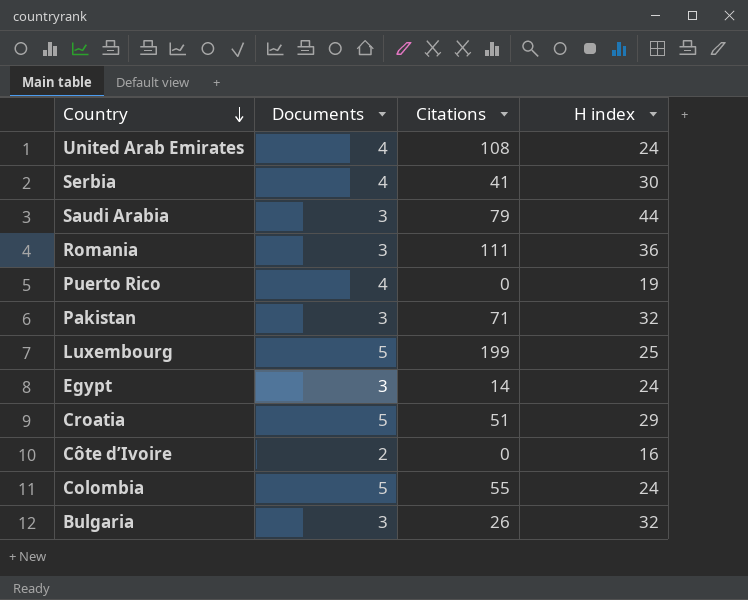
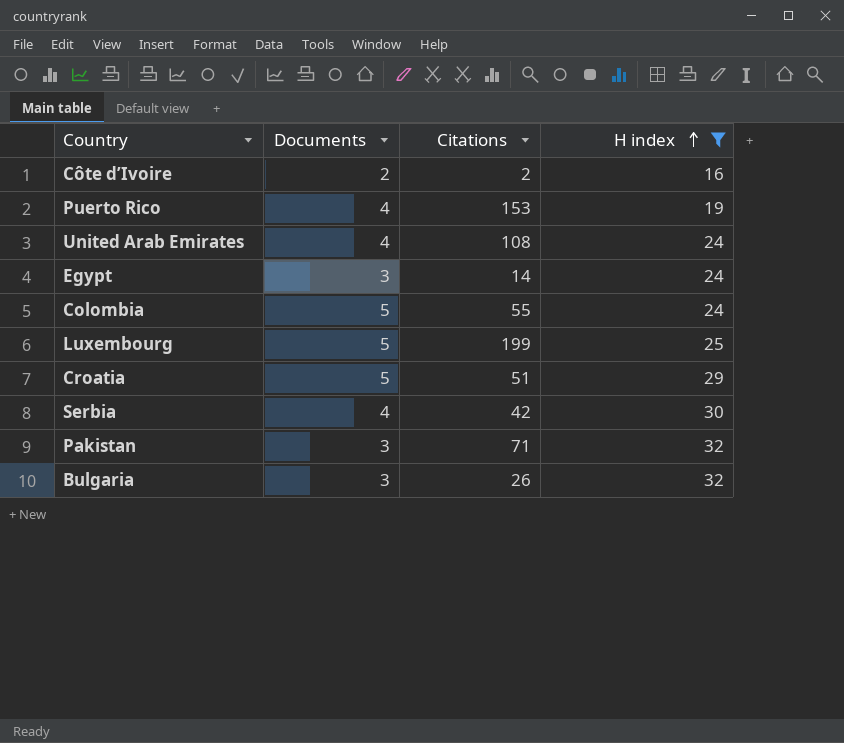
filter: none -> H index <= 32
row order: Country descending -> H index ascending
Côte d’Ivoire | Citations: 0 -> 2
Puerto Rico | Citations: 0 -> 153
Serbia | Citations: 41 -> 42

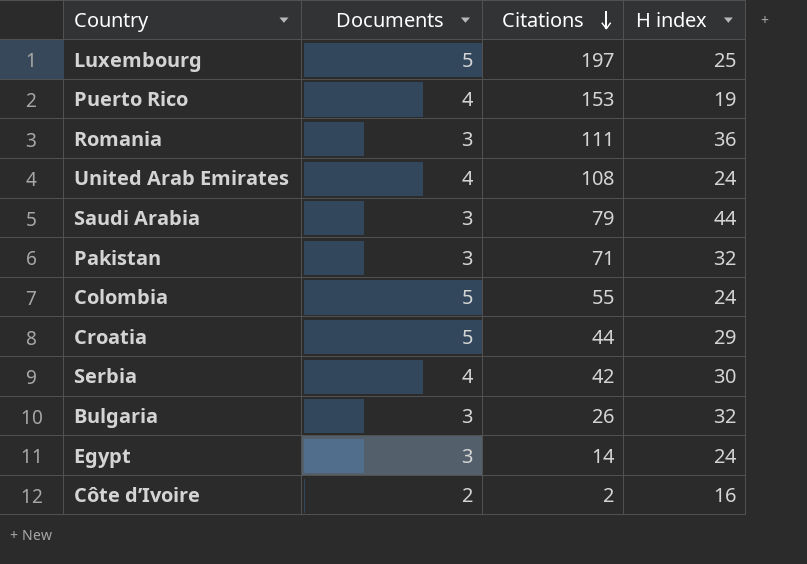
filter: H index <= 32 -> none
row order: H index ascending -> Citations descending
Luxembourg | Citations: 199 -> 197
Croatia | Citations: 51 -> 44

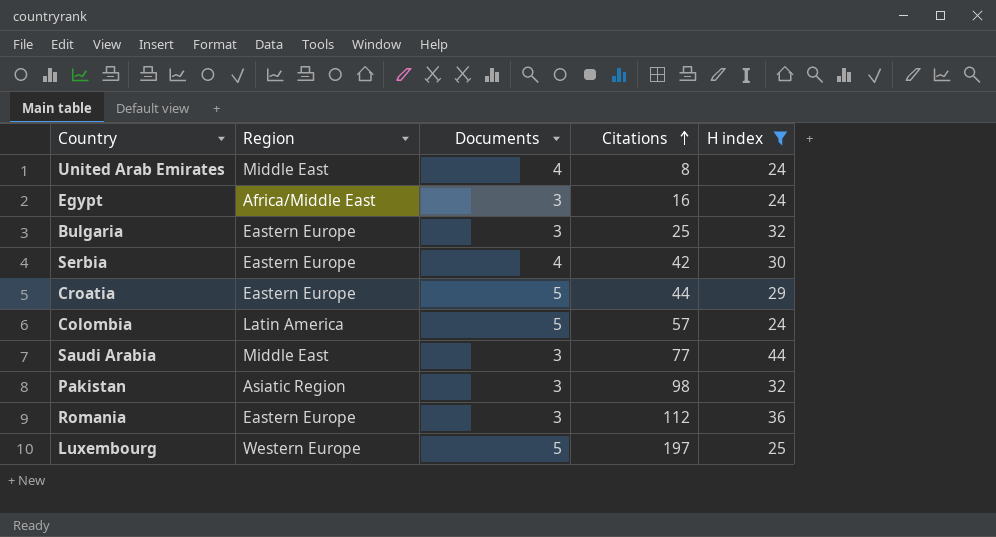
filter: none -> H index >= 24
row order: Citations descending -> Citations ascending
column Region | position: none -> 2
United Arab Emirates | Citations: 108 -> 8
Egypt | Citations: 14 -> 16
Bulgaria | Citations: 26 -> 25
Colombia | Citations: 55 -> 57
Saudi Arabia | Citations: 79 -> 77
Pakistan | Citations: 71 -> 98
Romania | Citations: 111 -> 112

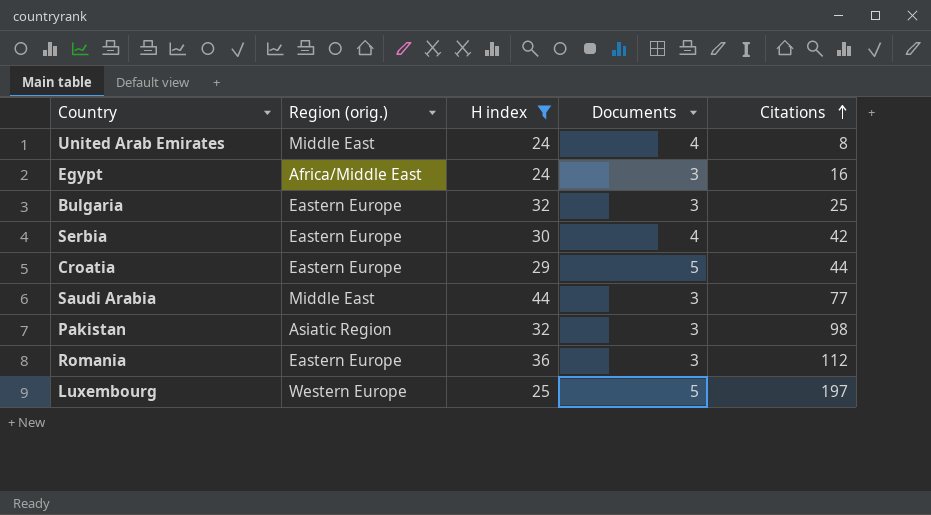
column name: Region -> Region (orig.)
column H index | position: 5 -> 3
row Colombia: Latin America | 5 | 57 | 24 -> none

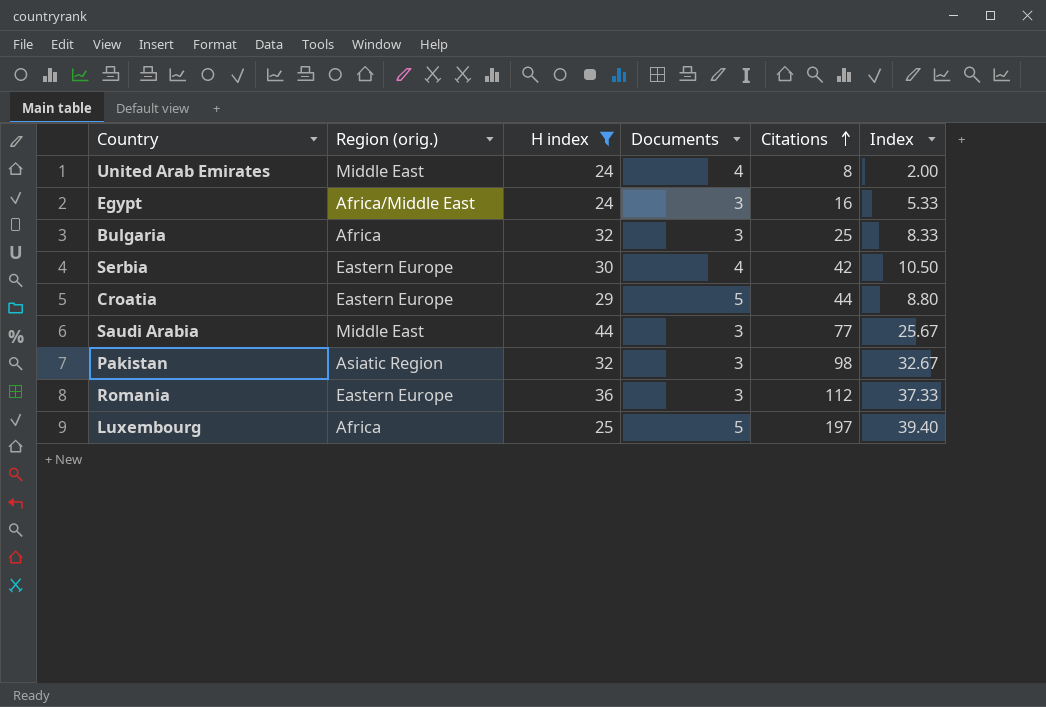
column Index | formula: none -> [Citations] / [Documents]
Bulgaria | Region (orig.): Eastern Europe -> Africa
Luxembourg | Region (orig.): Western Europe -> Africa

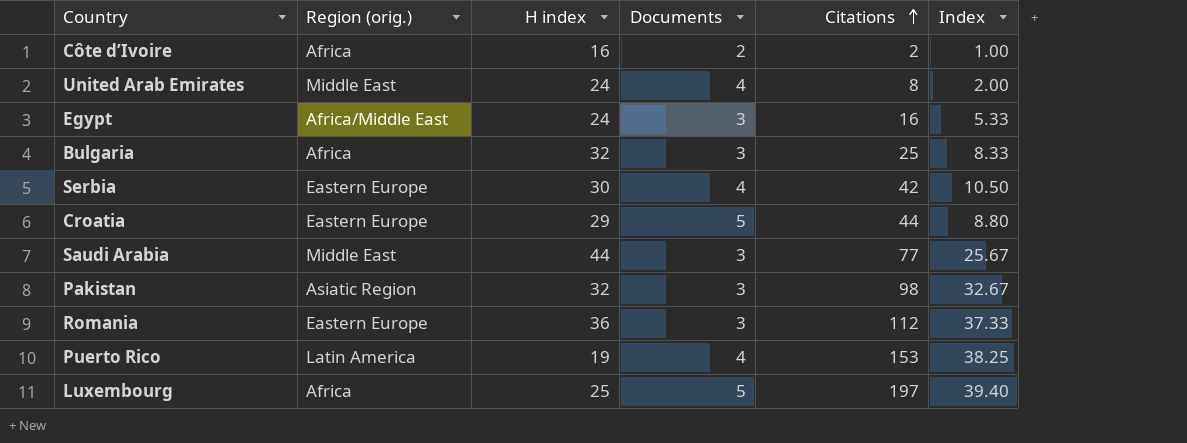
filter: H index >= 24 -> none

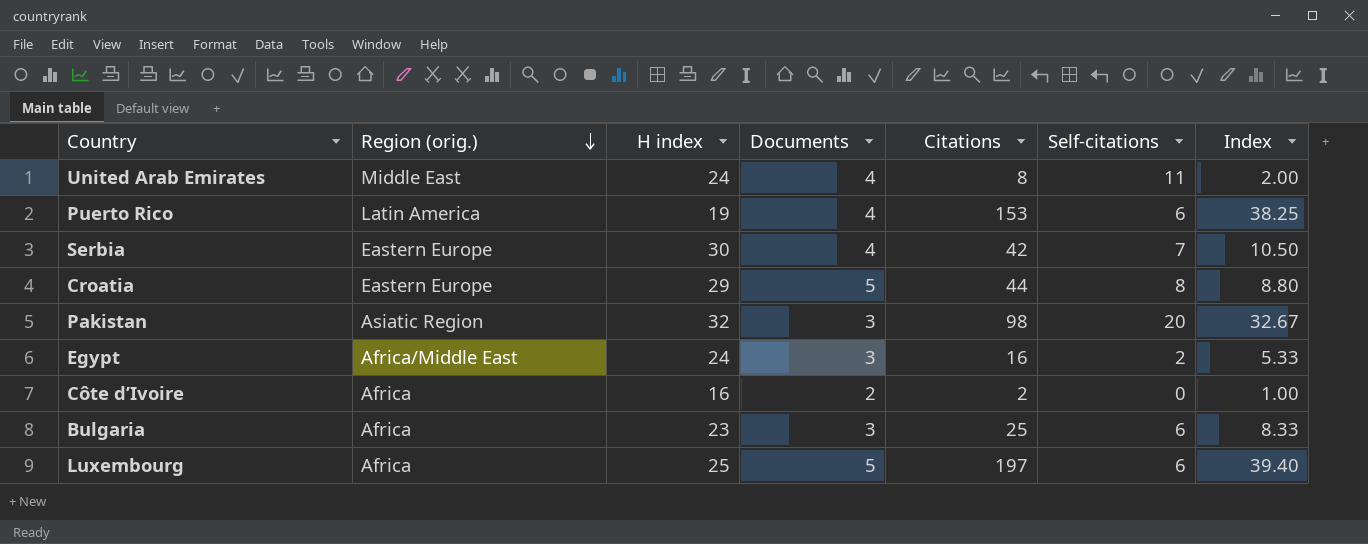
row order: Citations ascending -> Region (orig.) descending
column Self-citations | position: none -> 6
row Saudi Arabia: Middle East | 44 | 3 | 77 | 25.67 -> none
row Romania: Eastern Europe | 36 | 3 | 112 | 37.33 -> none
Bulgaria | H index: 32 -> 23

